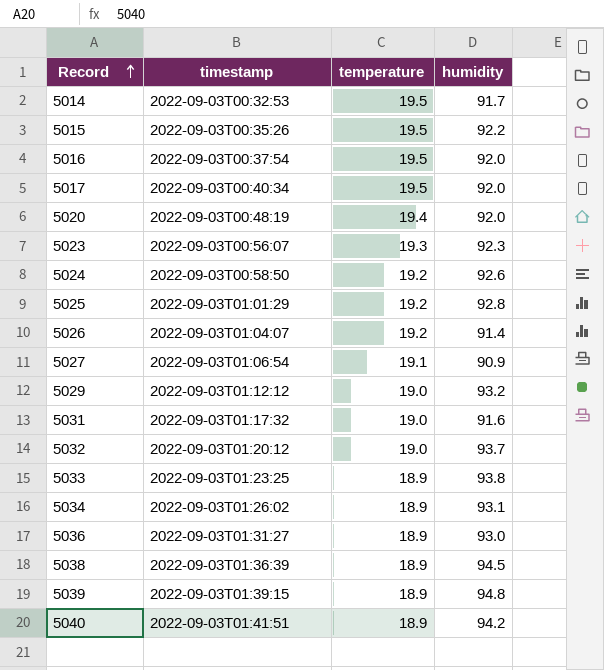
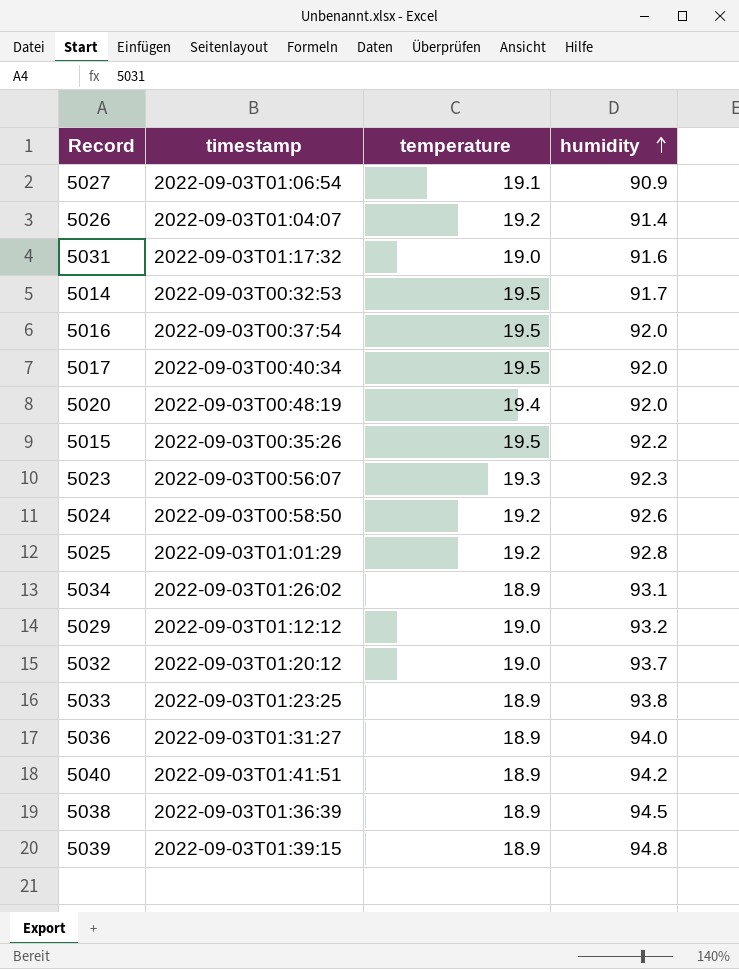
row order: Record ascending -> humidity ascending
5036 | humidity: 93.0 -> 94.0

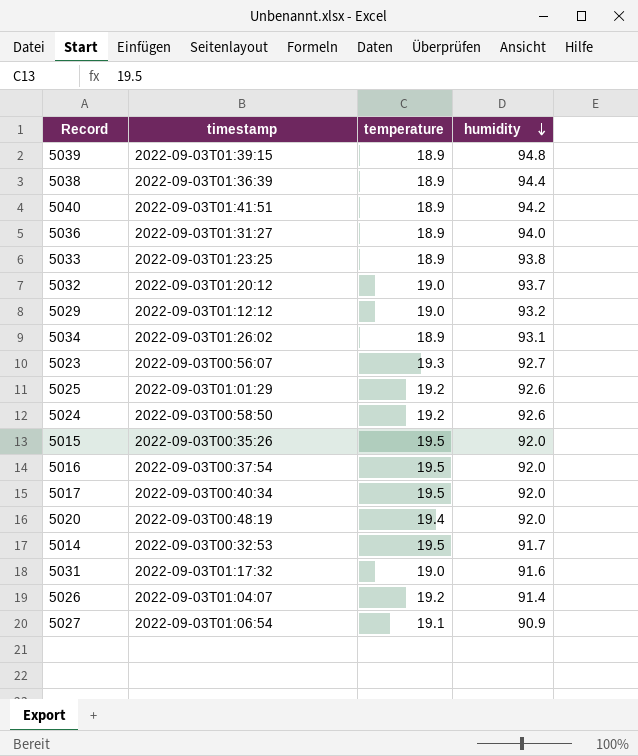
row order: humidity ascending -> humidity descending
5038 | humidity: 94.5 -> 94.4
5023 | humidity: 92.3 -> 92.7
5025 | humidity: 92.8 -> 92.6
5015 | humidity: 92.2 -> 92.0

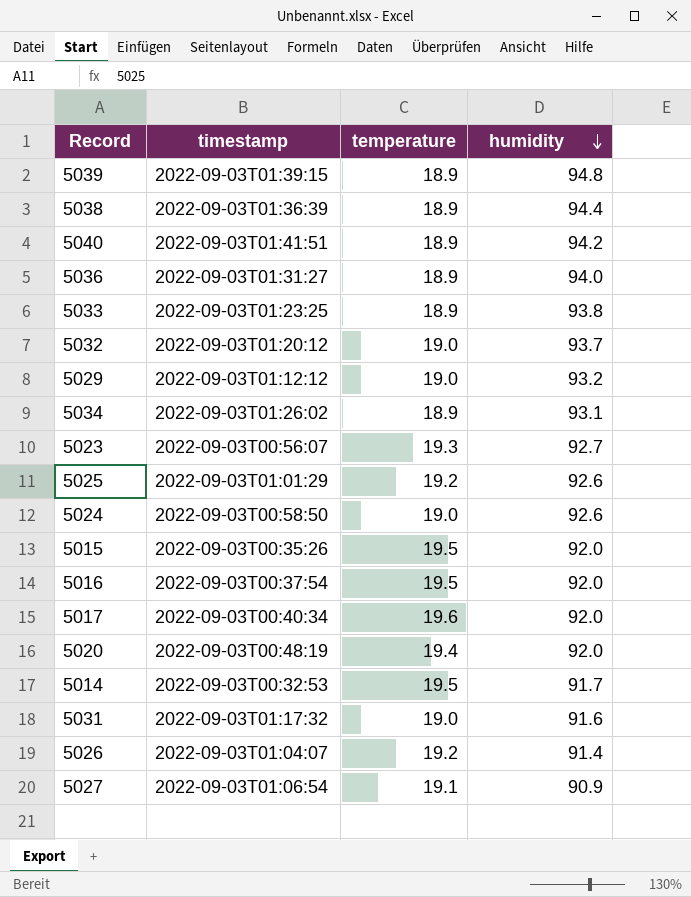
5024 | temperature: 19.2 -> 19.0
5017 | temperature: 19.5 -> 19.6

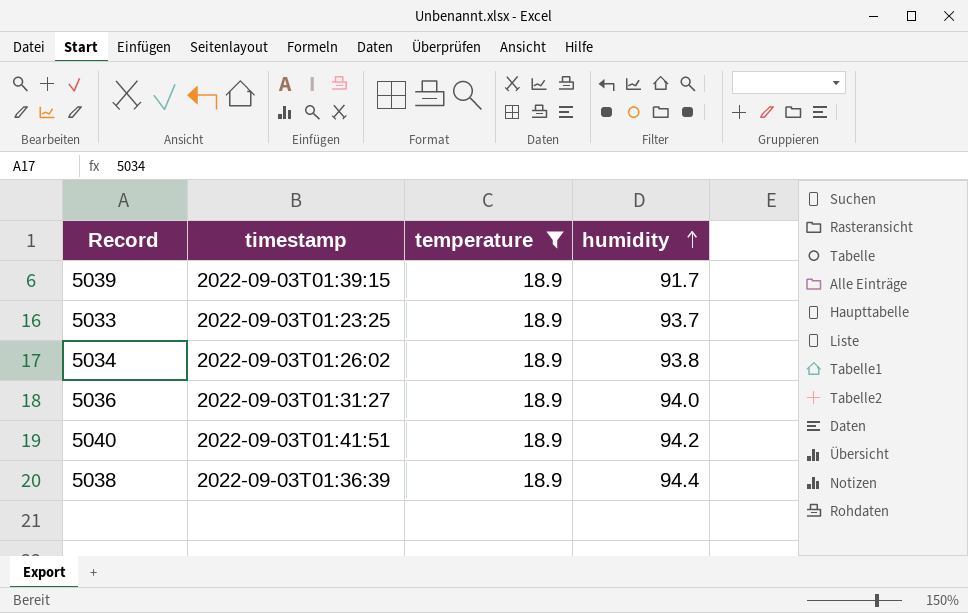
filter: none -> temperature = 18.9
row order: humidity descending -> humidity ascending
5039 | humidity: 94.8 -> 91.7
5033 | humidity: 93.8 -> 93.7
5034 | humidity: 93.1 -> 93.8

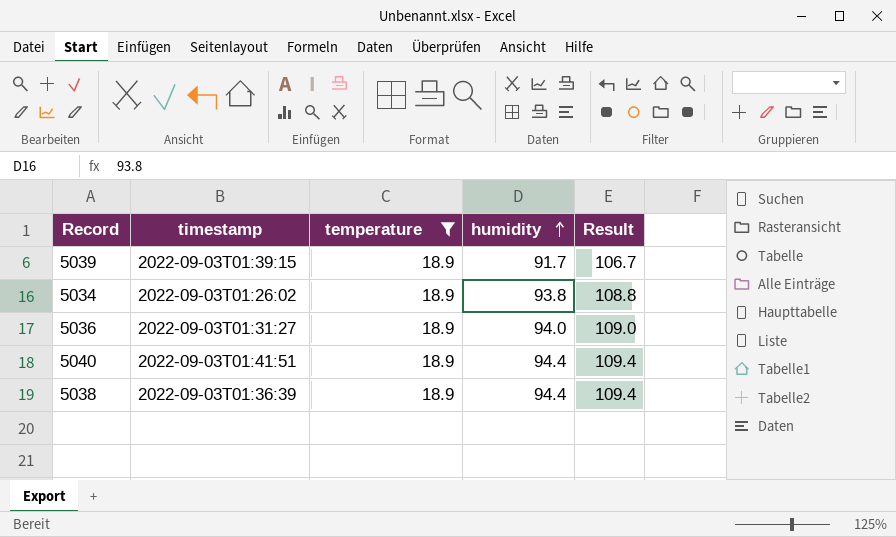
column Result | formula: none -> [humidity] + 15
row 5033: 2022-09-03T01:23:25 | 18.9 | 93.7 -> none
5040 | humidity: 94.2 -> 94.4

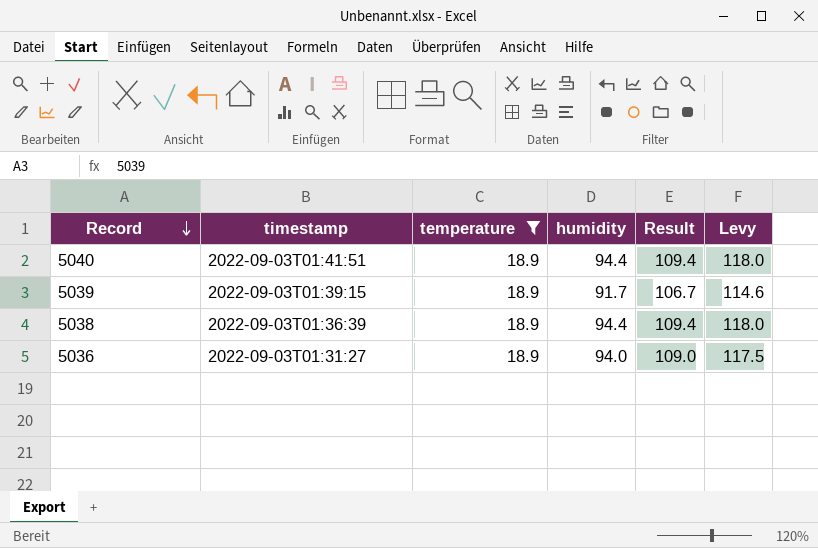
row order: humidity ascending -> Record descending
column Levy | formula: none -> [humidity] * 1.25
row 5034: 2022-09-03T01:26:02 | 18.9 | 93.8 | 108.8 -> none

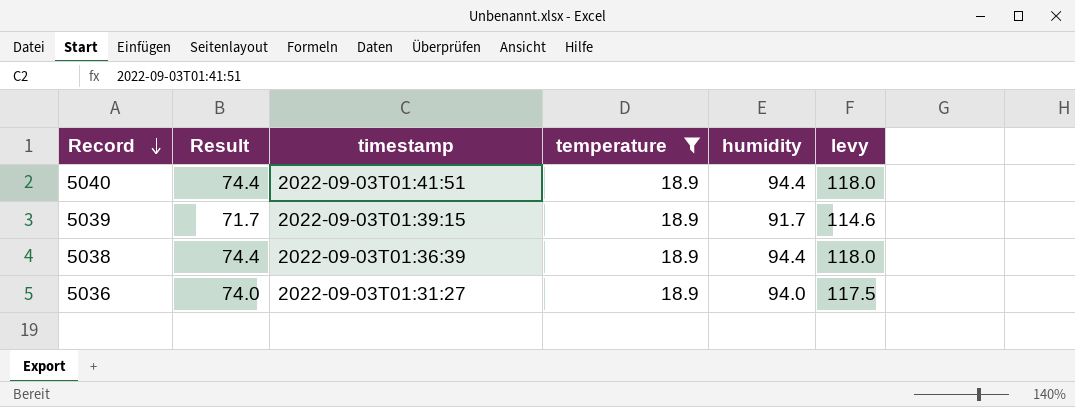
column Result | formula: [humidity] + 15 -> [humidity] - 20
column Result | position: 5 -> 2
column name: Levy -> levy

